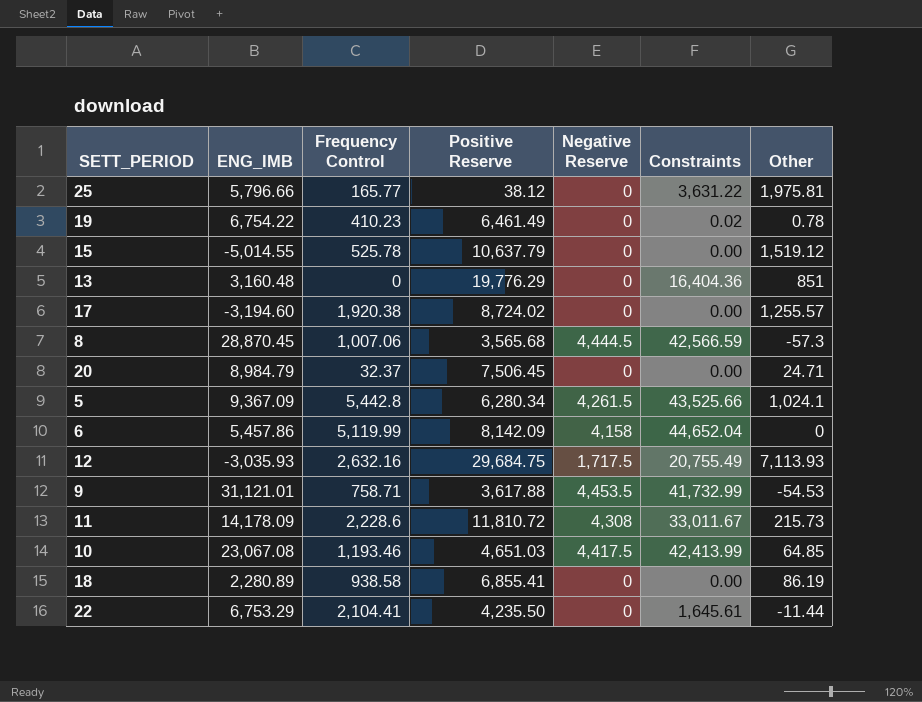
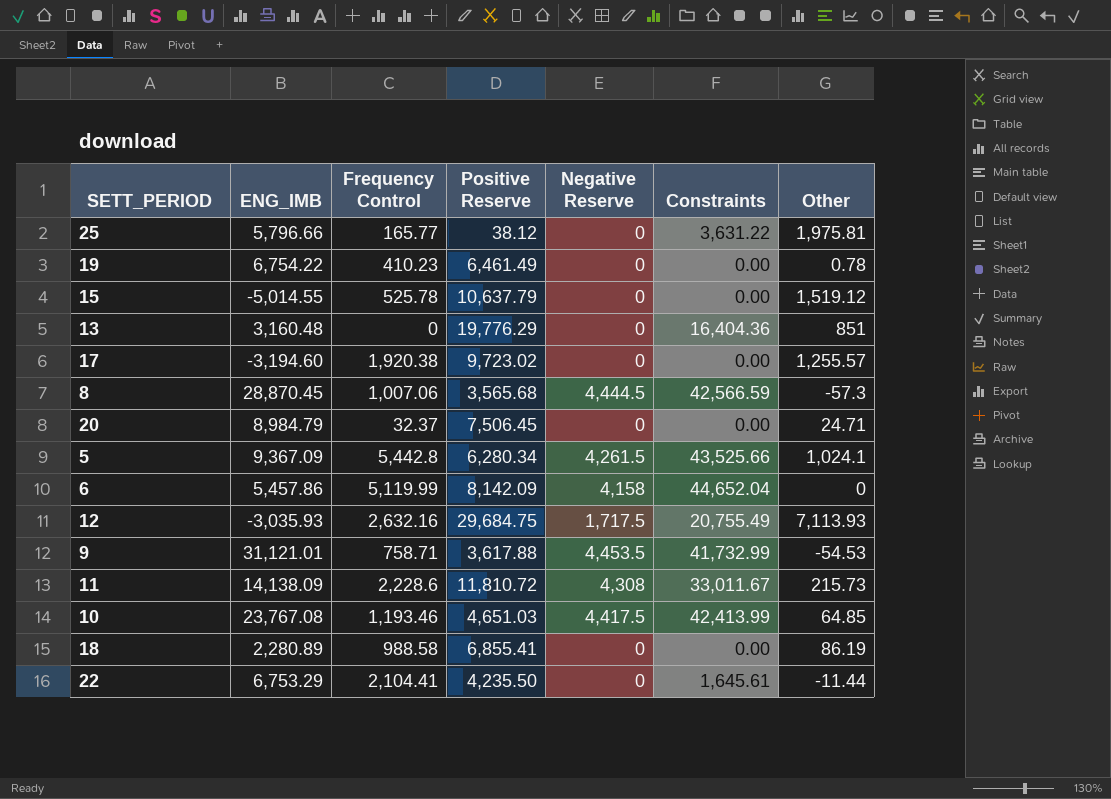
19 | Constraints: 0.02 -> 0.00
17 | Positive Reserve: 8,724.02 -> 9,723.02
11 | ENG_IMB: 14,178.09 -> 14,138.09
10 | ENG_IMB: 23,067.08 -> 23,767.08
18 | Frequency Control: 938.58 -> 988.58

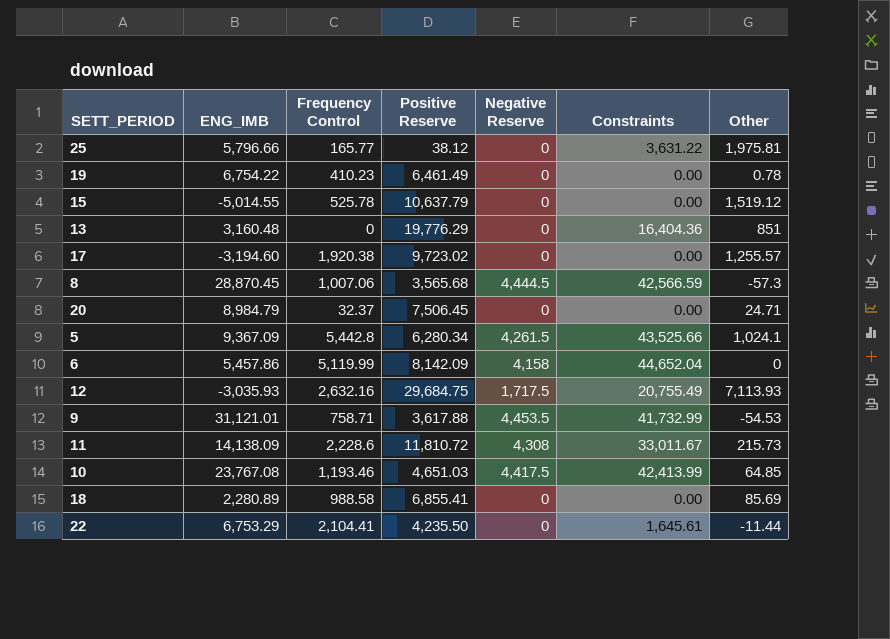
18 | Other: 86.19 -> 85.69

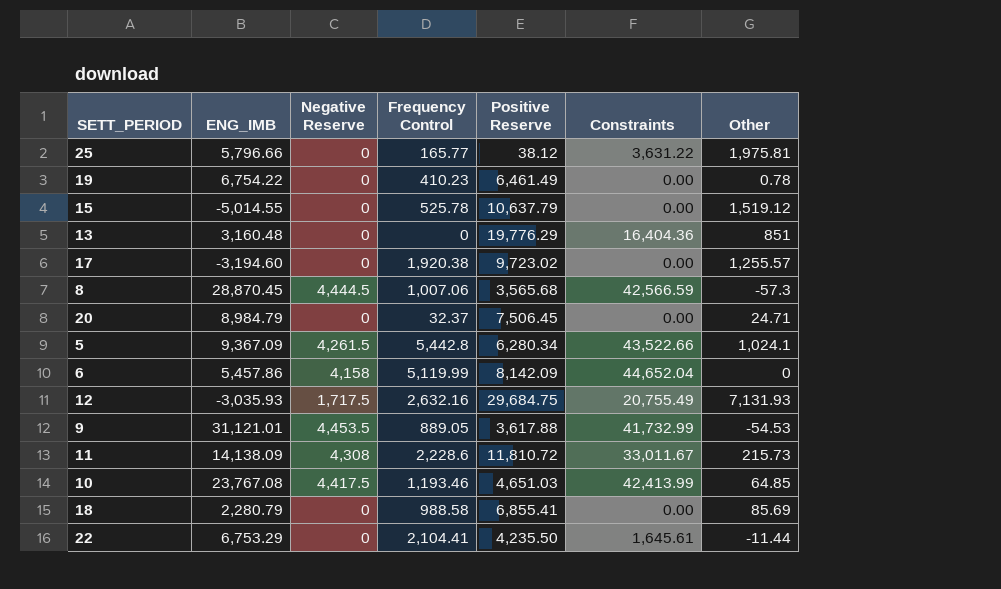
column Negative Reserve | position: 5 -> 3
5 | Constraints: 43,525.66 -> 43,522.66
12 | Other: 7,113.93 -> 7,131.93
9 | Frequency Control: 758.71 -> 889.05
18 | ENG_IMB: 2,280.89 -> 2,280.79

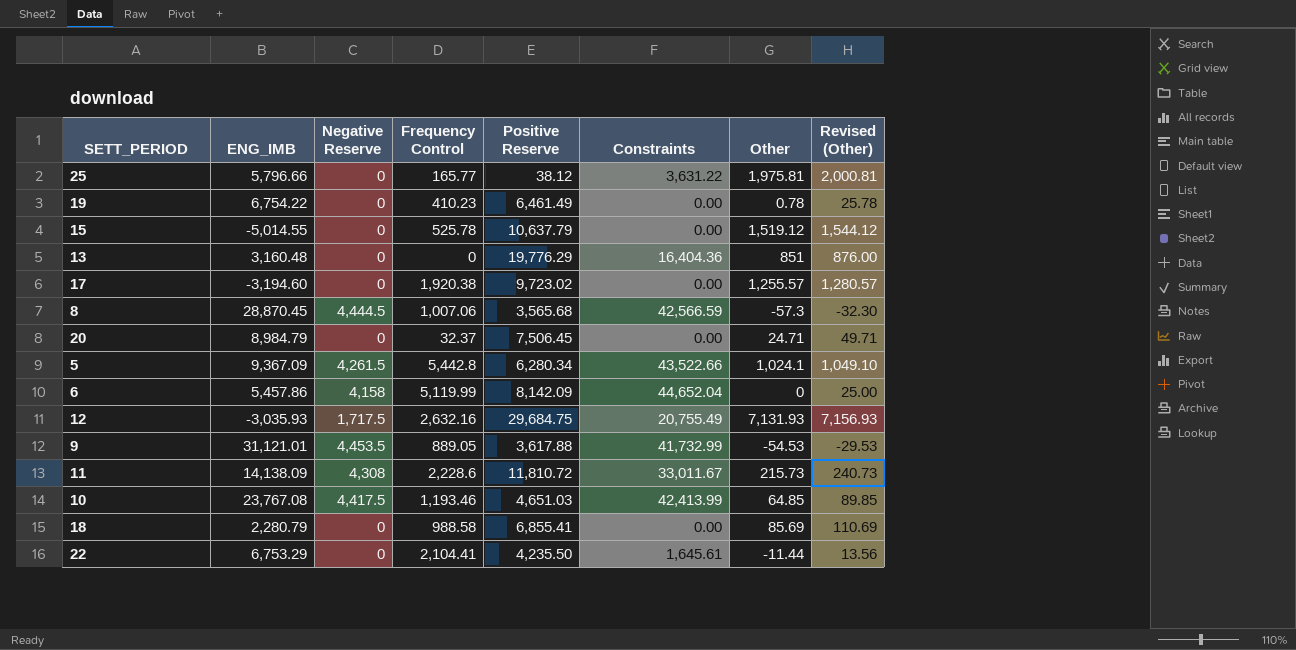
column Revised (Other) | formula: none -> [Other] + 25

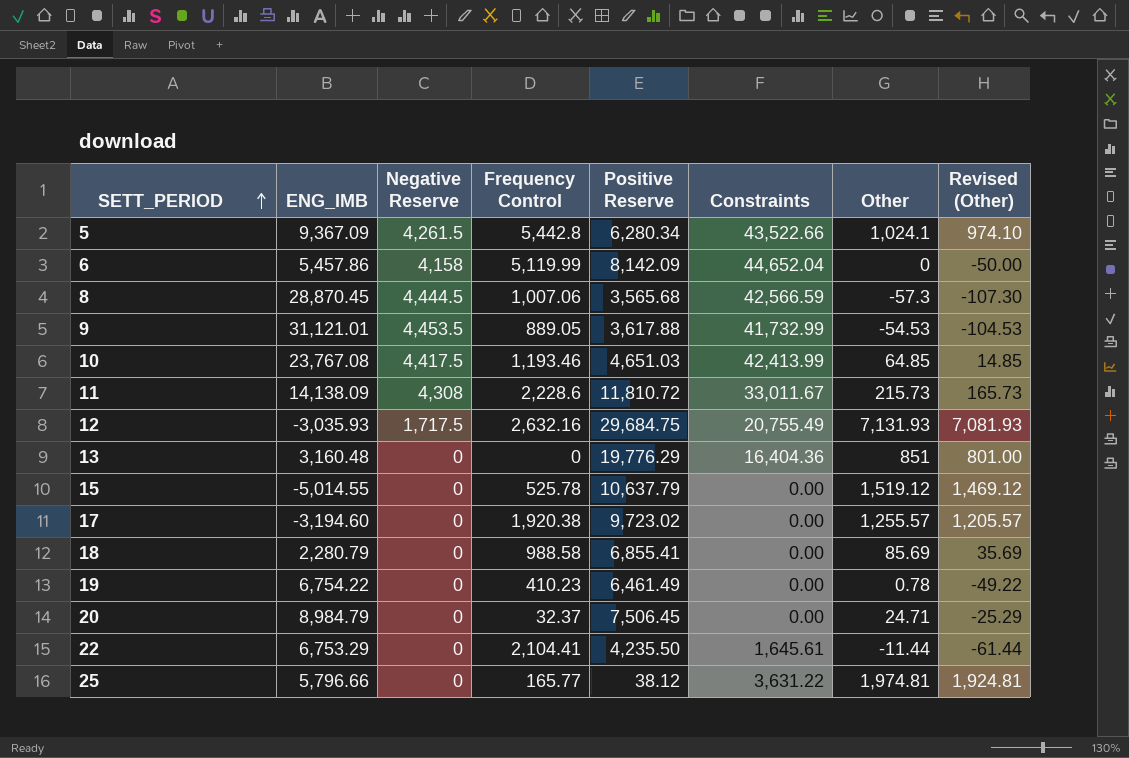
row order: none -> SETT_PERIOD ascending
column Revised (Other) | formula: [Other] + 25 -> [Other] - 50
25 | Other: 1,975.81 -> 1,974.81

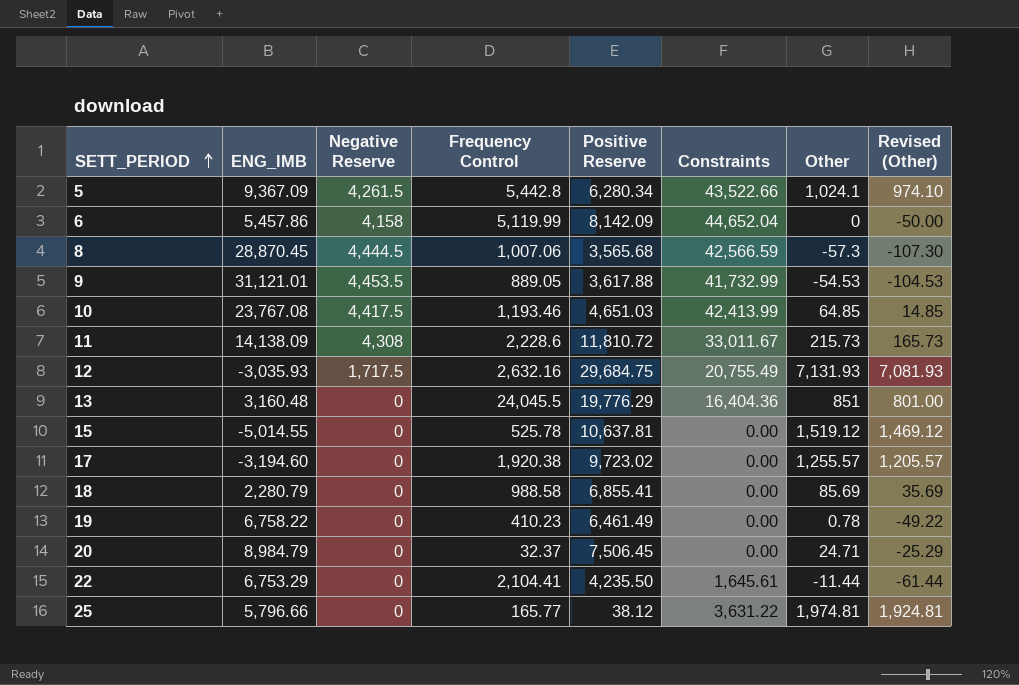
13 | Frequency Control: 0 -> 24,045.5
15 | Positive Reserve: 10,637.79 -> 10,637.81
19 | ENG_IMB: 6,754.22 -> 6,758.22

